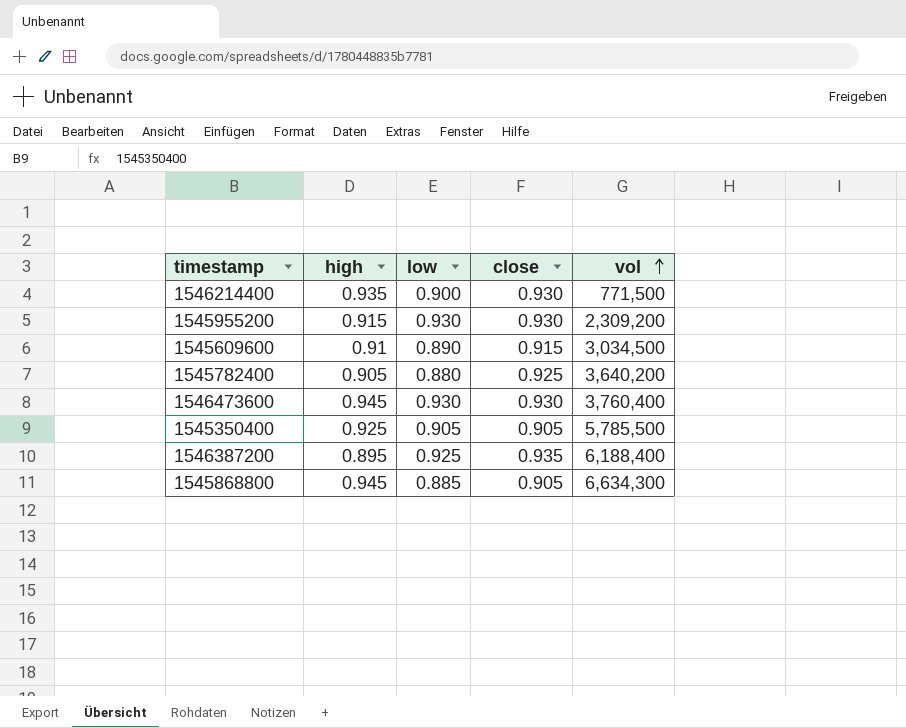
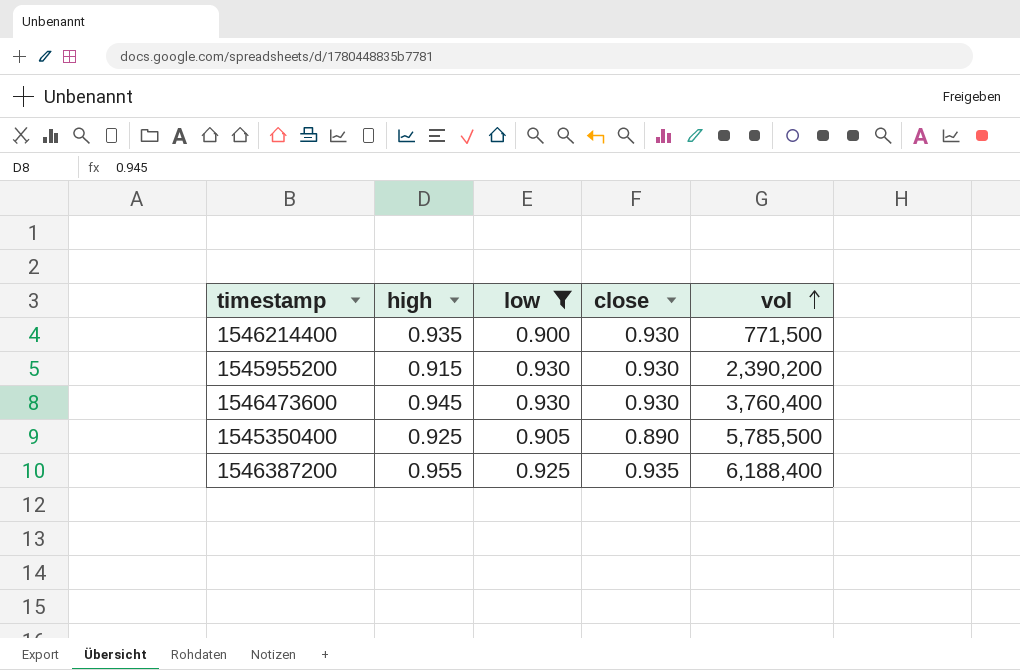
filter: none -> low >= 0.900
1545955200 | vol: 2,309,200 -> 2,390,200
1545350400 | close: 0.905 -> 0.890
1546387200 | high: 0.895 -> 0.955

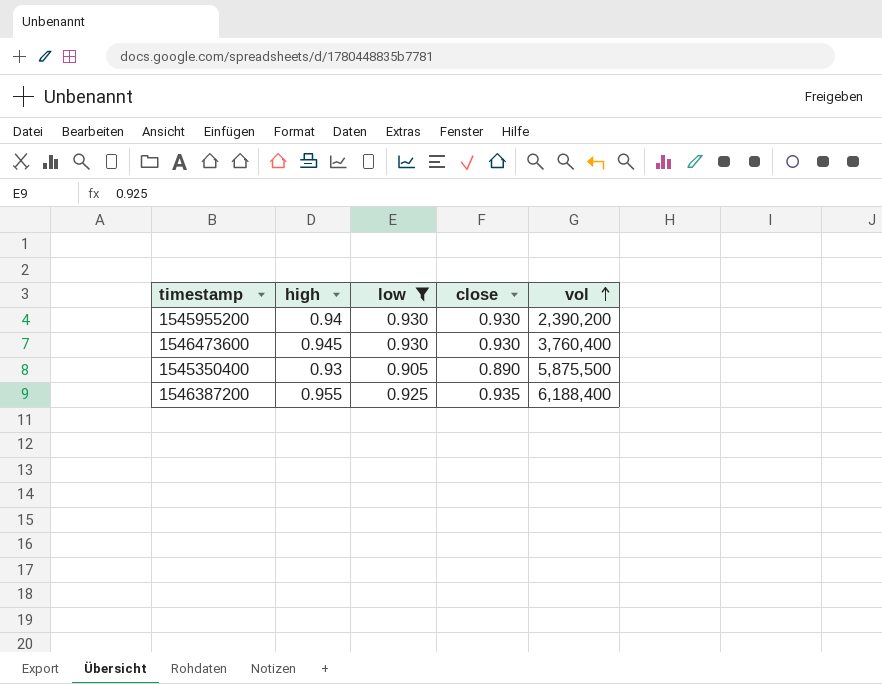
row 1546214400: 0.935 | 0.900 | 0.930 | 771,500 -> none
1545955200 | high: 0.915 -> 0.94
1545350400 | high: 0.925 -> 0.93
1545350400 | vol: 5,785,500 -> 5,875,500

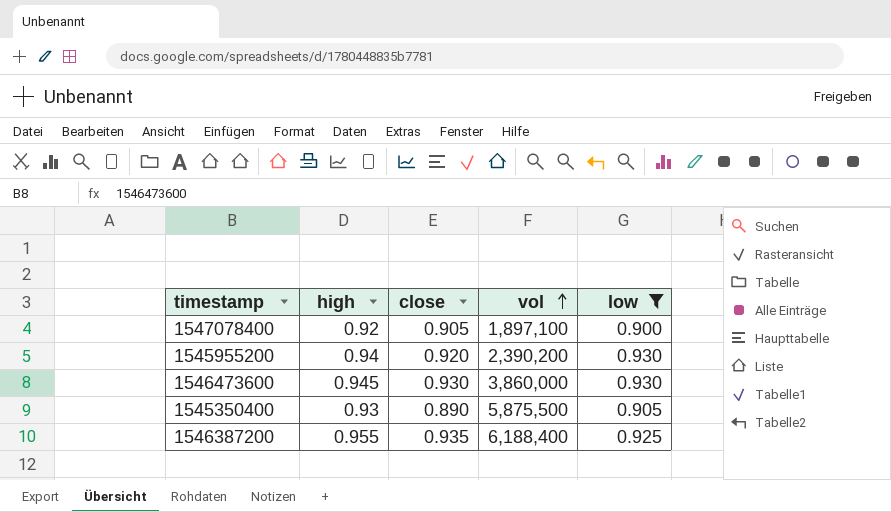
column low | position: 3 -> 5
row 1547078400: none -> 0.92 | 0.905 | 1,897,100 | 0.900
1545955200 | close: 0.930 -> 0.920
1546473600 | vol: 3,760,400 -> 3,860,000

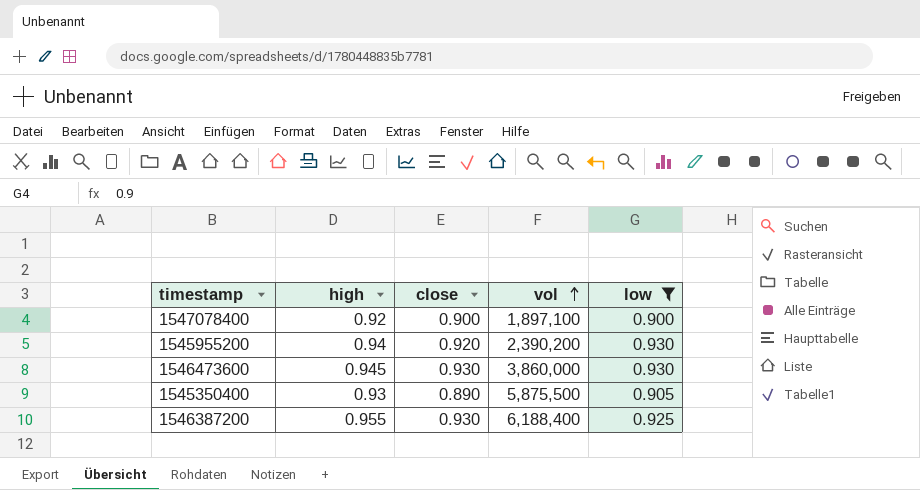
1547078400 | close: 0.905 -> 0.900
1546387200 | close: 0.935 -> 0.930

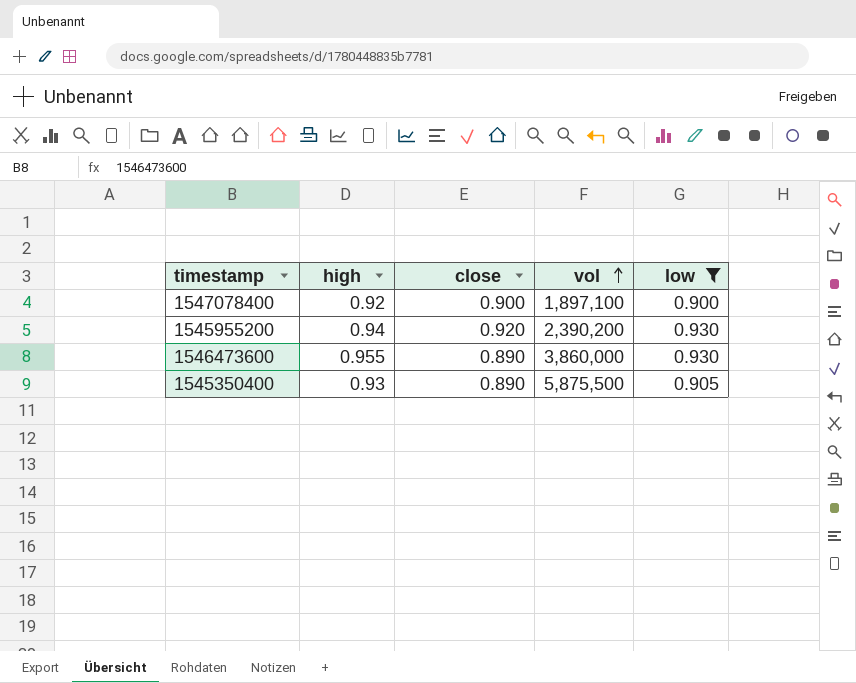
row 1546387200: 0.955 | 0.930 | 6,188,400 | 0.925 -> none
1546473600 | high: 0.945 -> 0.955
1546473600 | close: 0.930 -> 0.890

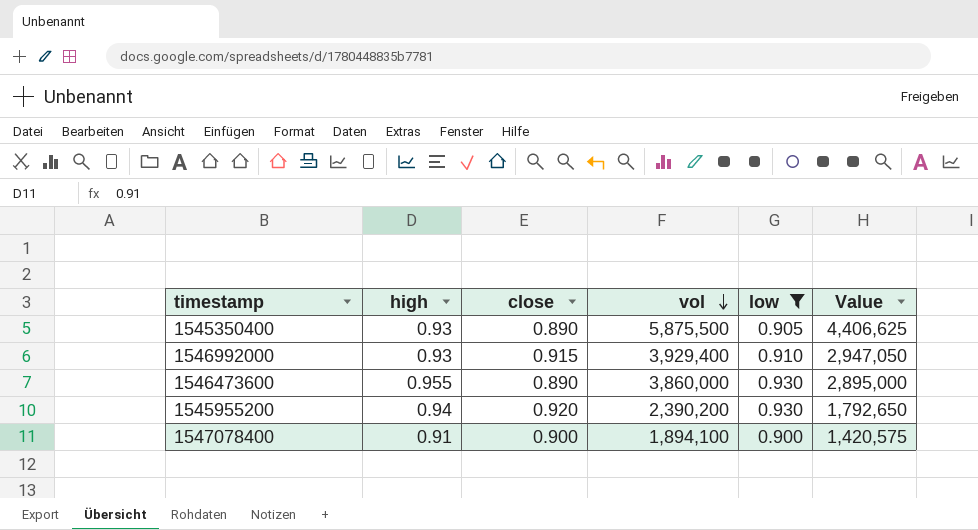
row order: vol ascending -> vol descending
column Value | formula: none -> [vol] * 0.75
row 1546992000: none -> 0.93 | 0.915 | 3,929,400 | 0.910 | 2,947,050
1547078400 | high: 0.92 -> 0.91
1547078400 | vol: 1,897,100 -> 1,894,100

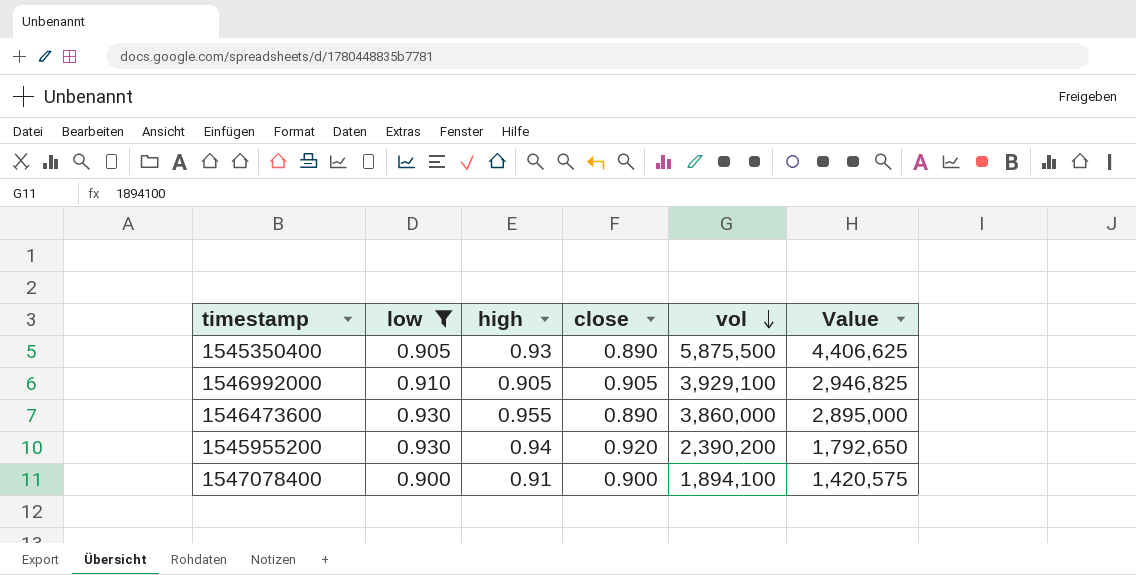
column low | position: 5 -> 2
1546992000 | high: 0.93 -> 0.905
1546992000 | close: 0.915 -> 0.905
1546992000 | vol: 3,929,400 -> 3,929,100
1546992000 | Value: 2,947,050 -> 2,946,825

